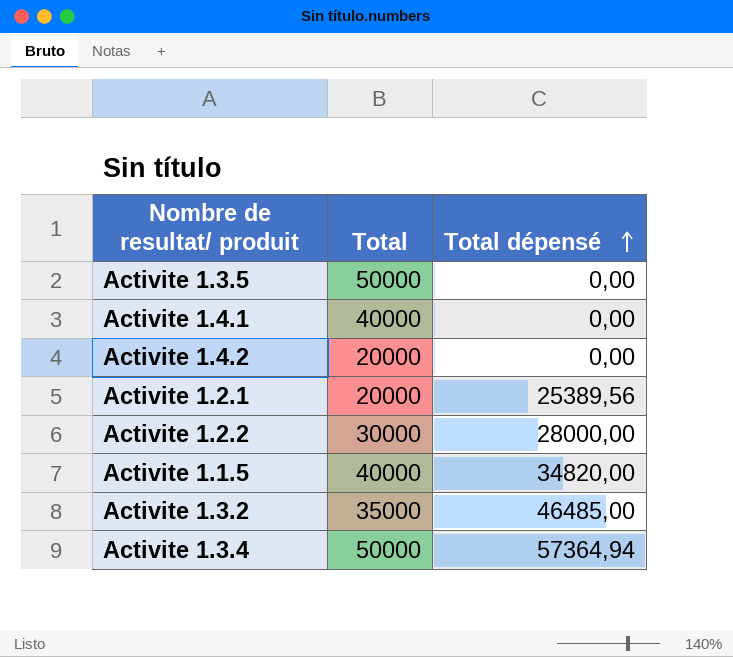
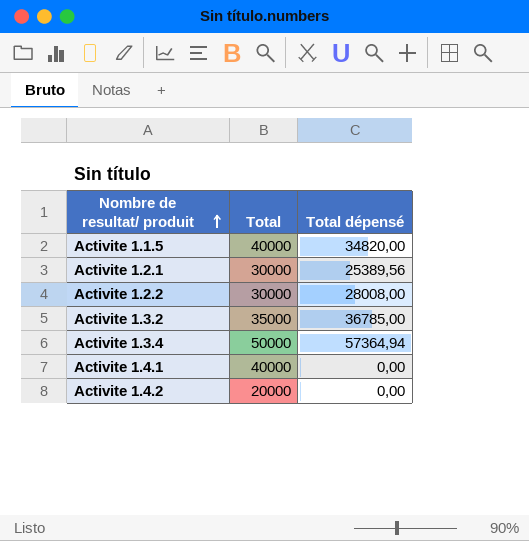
row order: Total dépensé ascending -> Nombre de resultat/ produit ascending
row Activite 1.3.5: 50000 | 0,00 -> none
Activite 1.2.1 | Total: 20000 -> 30000
Activite 1.2.2 | Total dépensé: 28000,00 -> 28008,00
Activite 1.3.2 | Total dépensé: 46485,00 -> 36785,00

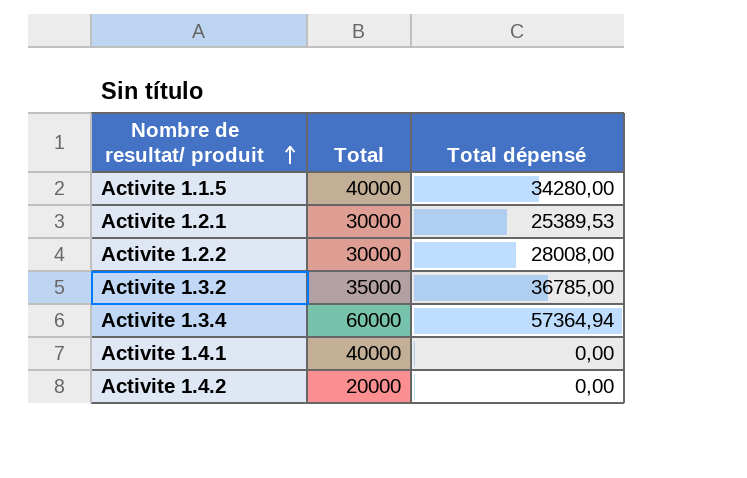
Activite 1.1.5 | Total dépensé: 34820,00 -> 34280,00
Activite 1.2.1 | Total dépensé: 25389,56 -> 25389,53
Activite 1.3.4 | Total: 50000 -> 60000

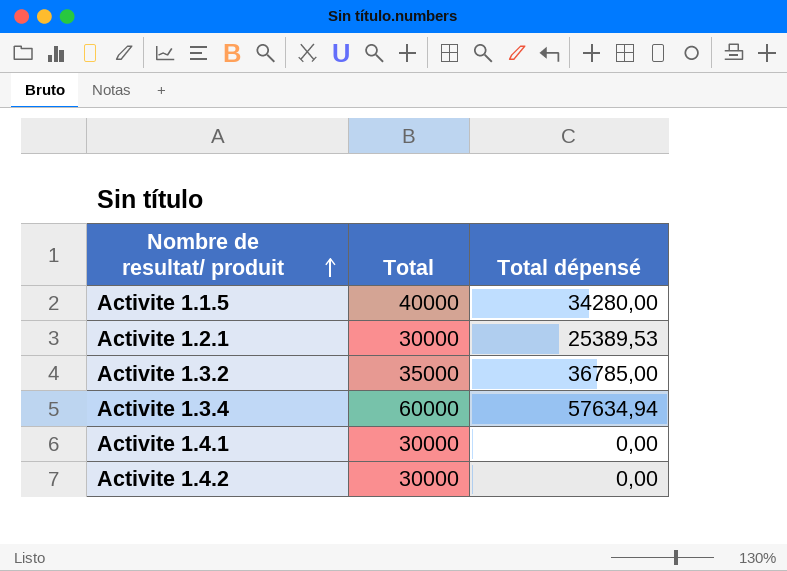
row Activite 1.2.2: 30000 | 28008,00 -> none
Activite 1.3.4 | Total dépensé: 57364,94 -> 57634,94
Activite 1.4.1 | Total: 40000 -> 30000
Activite 1.4.2 | Total: 20000 -> 30000

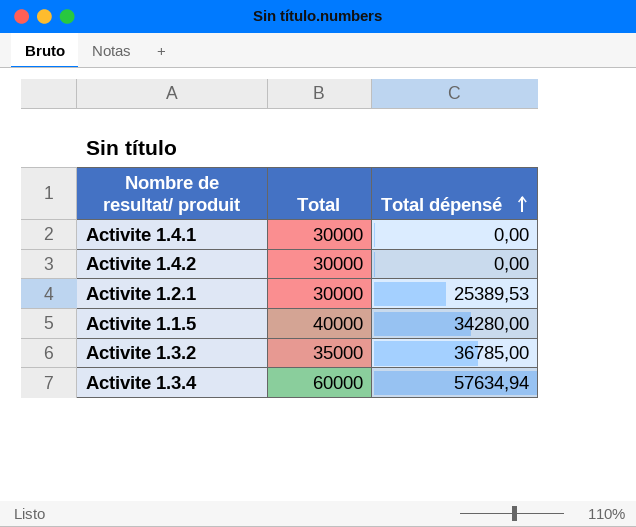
row order: Nombre de resultat/ produit ascending -> Total dépensé ascending

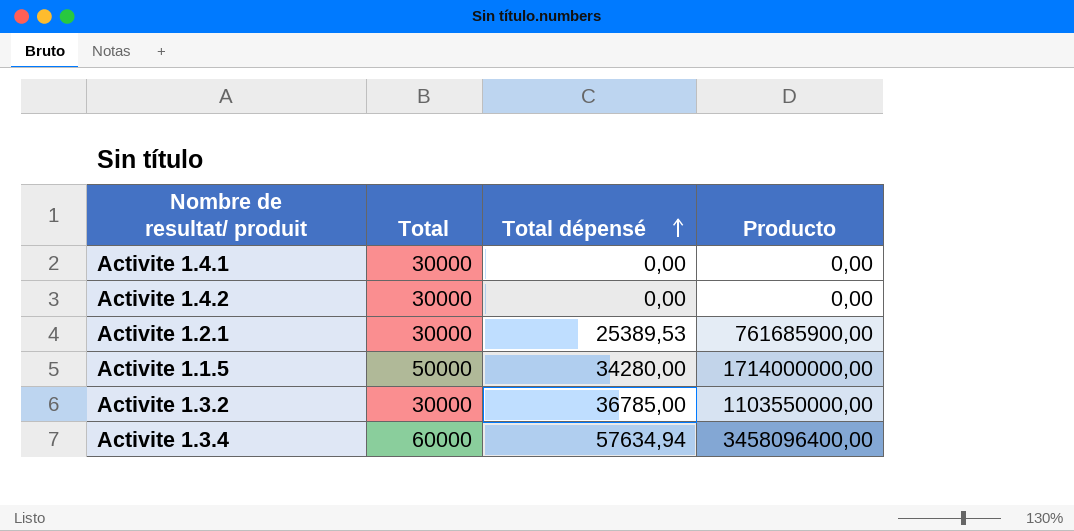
column Producto | formula: none -> [Total] * [Total dépensé]
Activite 1.1.5 | Total: 40000 -> 50000
Activite 1.3.2 | Total: 35000 -> 30000

